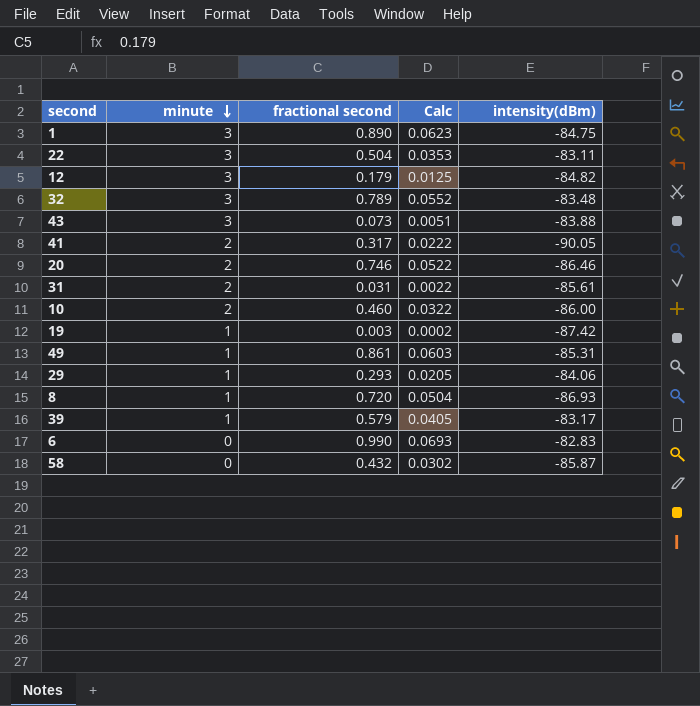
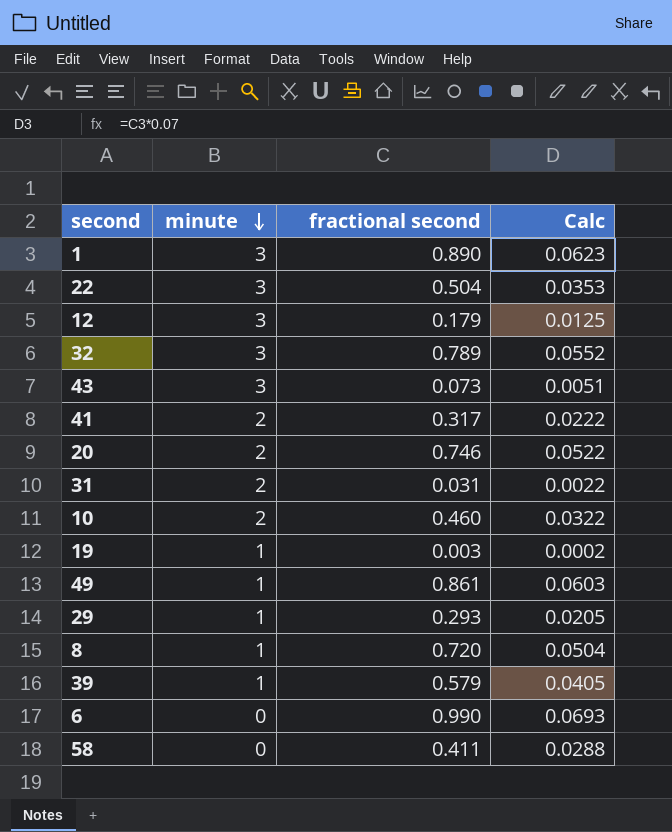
column intensity(dBm) | position: 5 -> none
58 | fractional second: 0.432 -> 0.411
58 | Calc: 0.0302 -> 0.0288

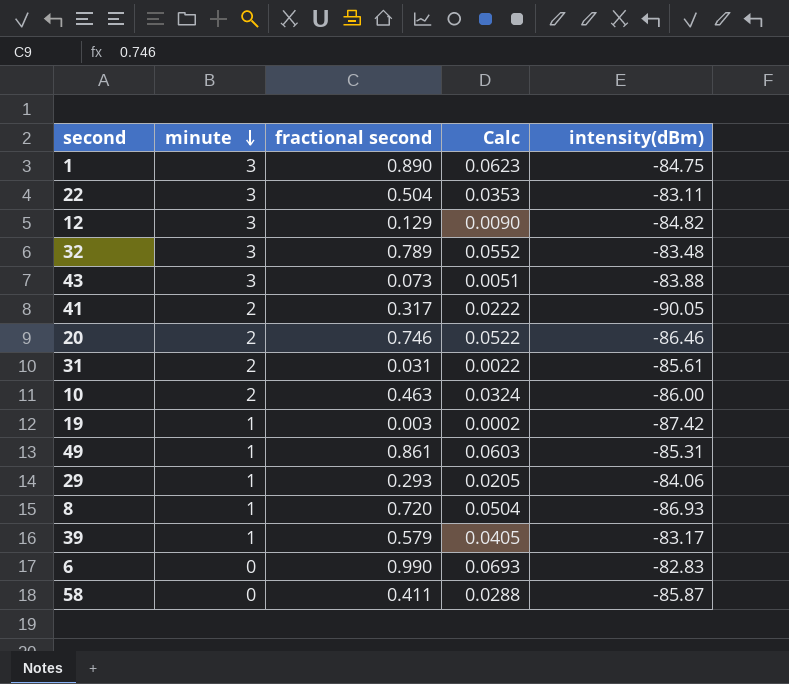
column intensity(dBm) | position: none -> 5
12 | fractional second: 0.179 -> 0.129
12 | Calc: 0.0125 -> 0.0090
10 | fractional second: 0.460 -> 0.463
10 | Calc: 0.0322 -> 0.0324

